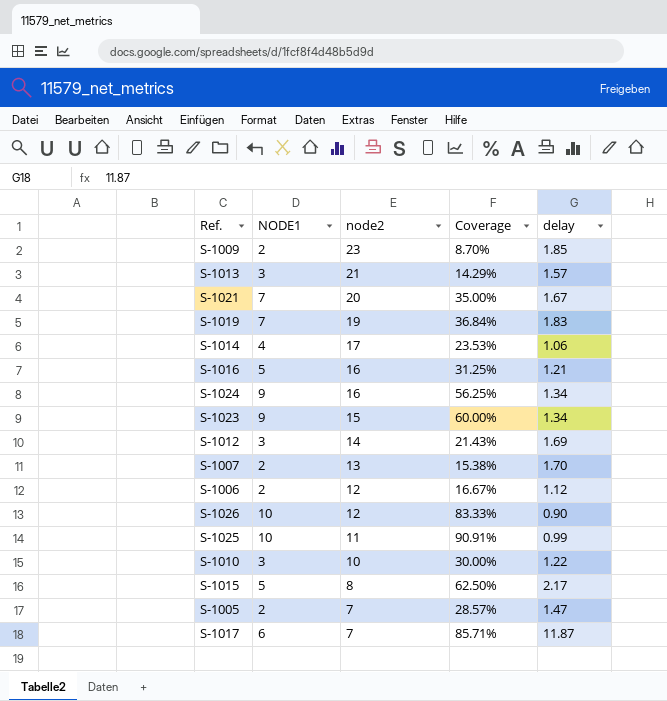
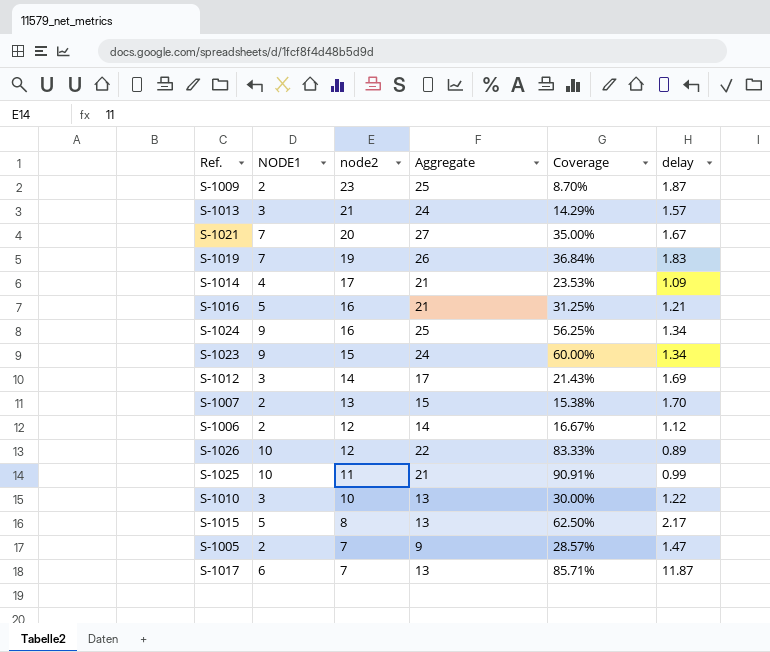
column Aggregate | formula: none -> [NODE1] + [node2]
S-1009 | delay: 1.85 -> 1.87
S-1014 | delay: 1.06 -> 1.09
S-1026 | delay: 0.90 -> 0.89

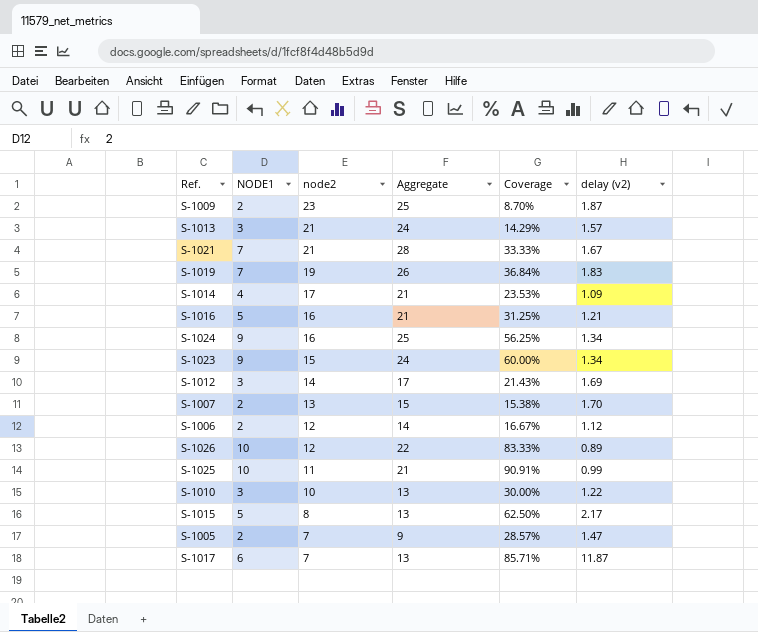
column name: delay -> delay (v2)
S-1021 | node2: 20 -> 21
S-1021 | Aggregate: 27 -> 28
S-1021 | Coverage: 35.00% -> 33.33%

